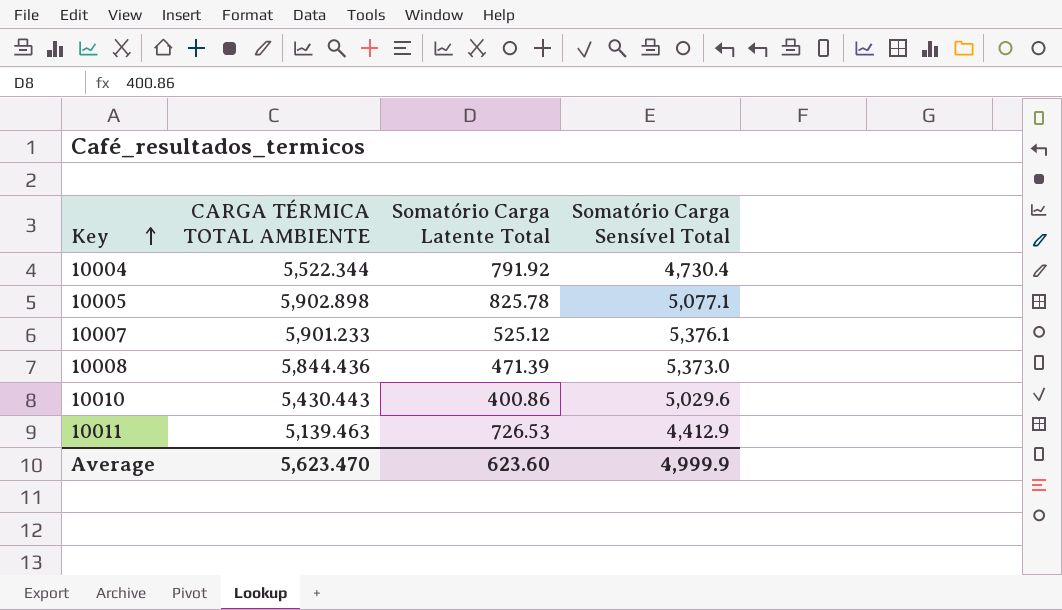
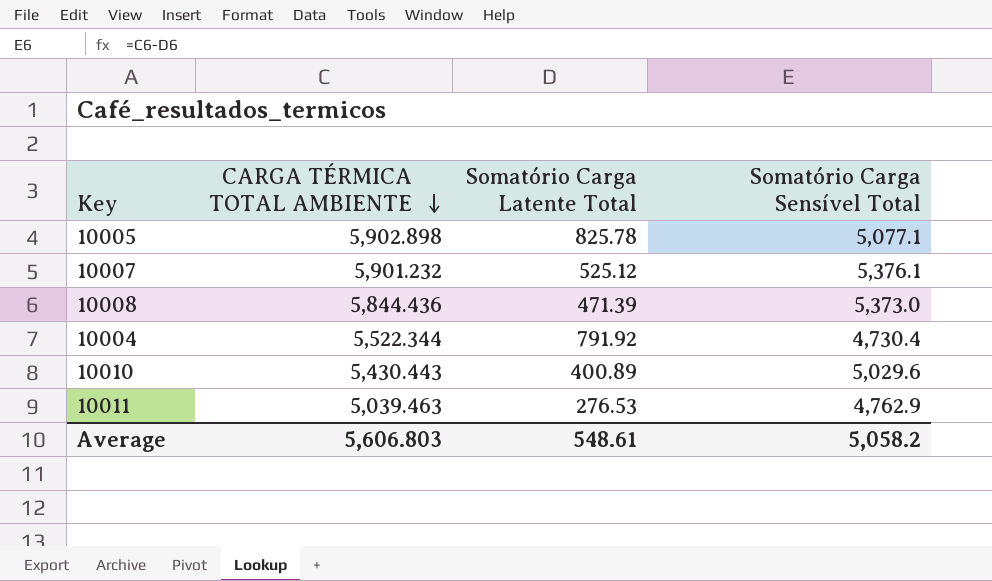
row order: Key ascending -> CARGA TÉRMICA TOTAL AMBIENTE descending
10007 | CARGA TÉRMICA TOTAL AMBIENTE: 5,901.233 -> 5,901.232
10010 | Somatório Carga Latente Total: 400.86 -> 400.89
10011 | CARGA TÉRMICA TOTAL AMBIENTE: 5,139.463 -> 5,039.463
10011 | Somatório Carga Latente Total: 726.53 -> 276.53
10011 | Somatório Carga Sensível Total: 4,412.9 -> 4,762.9
Average | CARGA TÉRMICA TOTAL AMBIENTE: 5,623.470 -> 5,606.803
Average | Somatório Carga Latente Total: 623.60 -> 548.61
Average | Somatório Carga Sensível Total: 4,999.9 -> 5,058.2

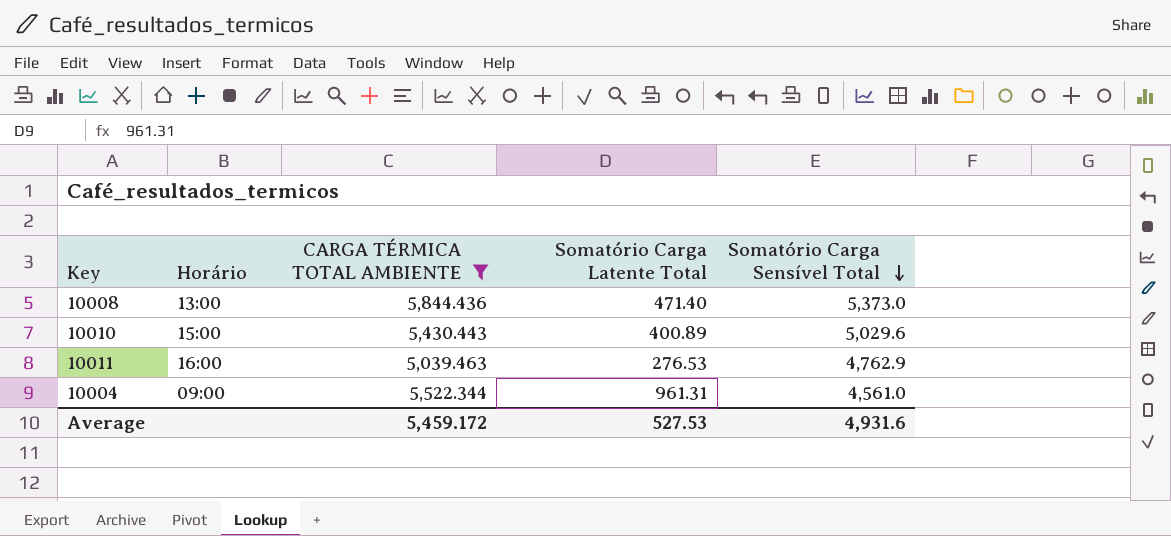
filter: none -> CARGA TÉRMICA TOTAL AMBIENTE <= 5,844.436
row order: CARGA TÉRMICA TOTAL AMBIENTE descending -> Somatório Carga Sensível Total descending
column Horário | position: none -> 2
10008 | Somatório Carga Latente Total: 471.39 -> 471.40
10004 | Somatório Carga Latente Total: 791.92 -> 961.31
10004 | Somatório Carga Sensível Total: 4,730.4 -> 4,561.0
Average | CARGA TÉRMICA TOTAL AMBIENTE: 5,606.803 -> 5,459.172
Average | Somatório Carga Latente Total: 548.61 -> 527.53
Average | Somatório Carga Sensível Total: 5,058.2 -> 4,931.6

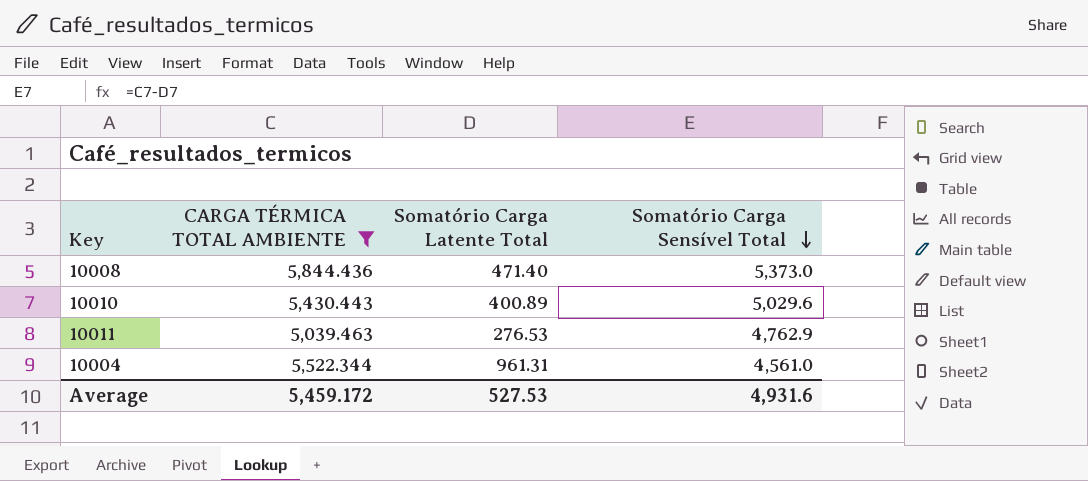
column Horário | position: 2 -> none

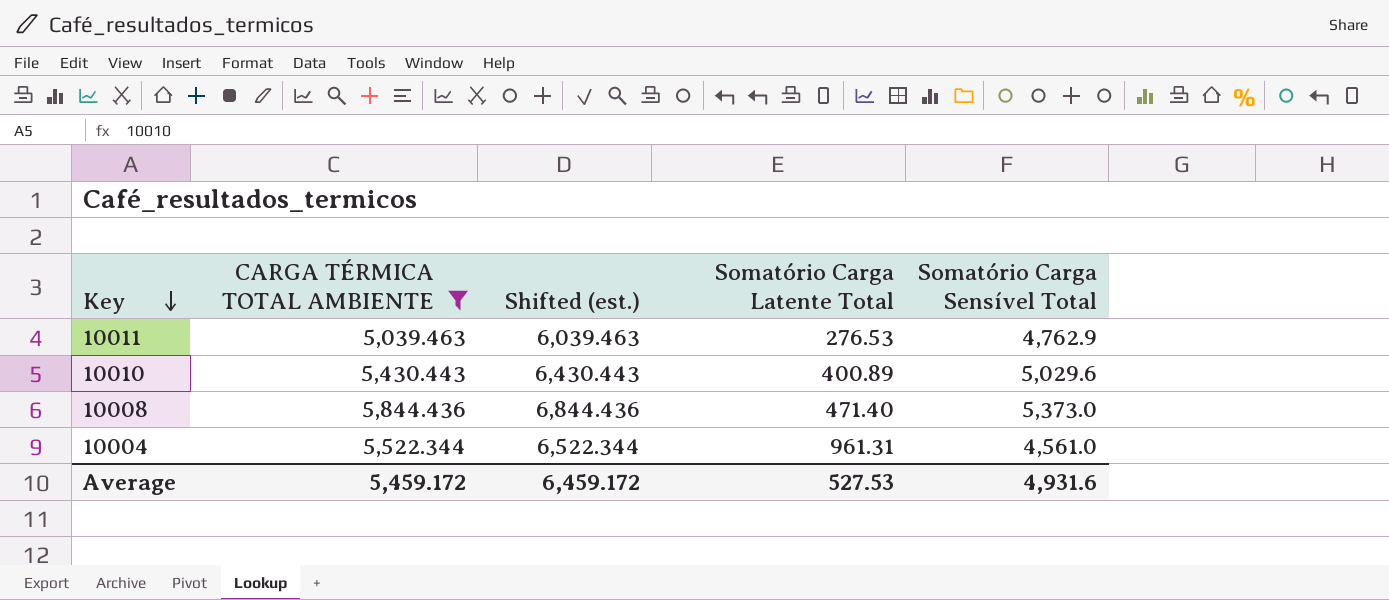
row order: Somatório Carga Sensível Total descending -> Key descending
column Shifted (est.) | formula: none -> [CARGA TÉRMICA TOTAL AMBIENTE] + 1000

